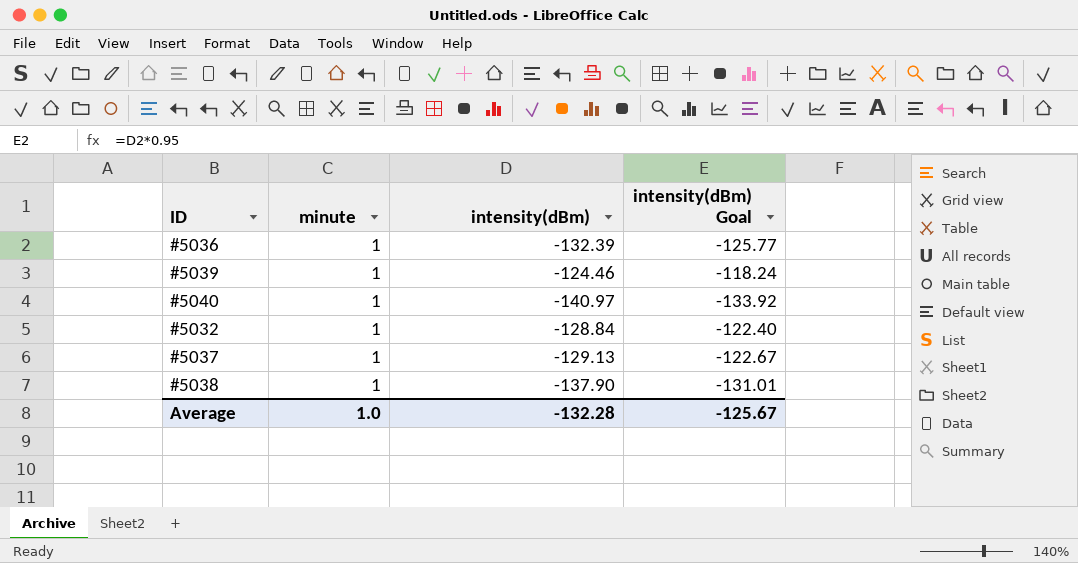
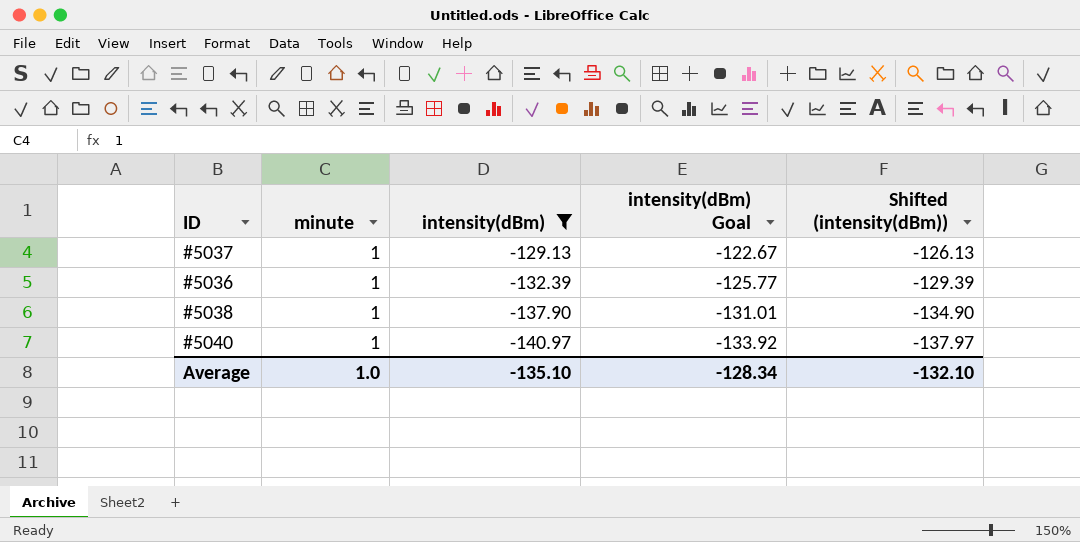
filter: none -> intensity(dBm) <= -129.13
row order: none -> intensity(dBm) descending
column Shifted (intensity(dBm)) | formula: none -> [intensity(dBm)] + 3
Average | intensity(dBm): -132.28 -> -135.10
Average | intensity(dBm) Goal: -125.67 -> -128.34

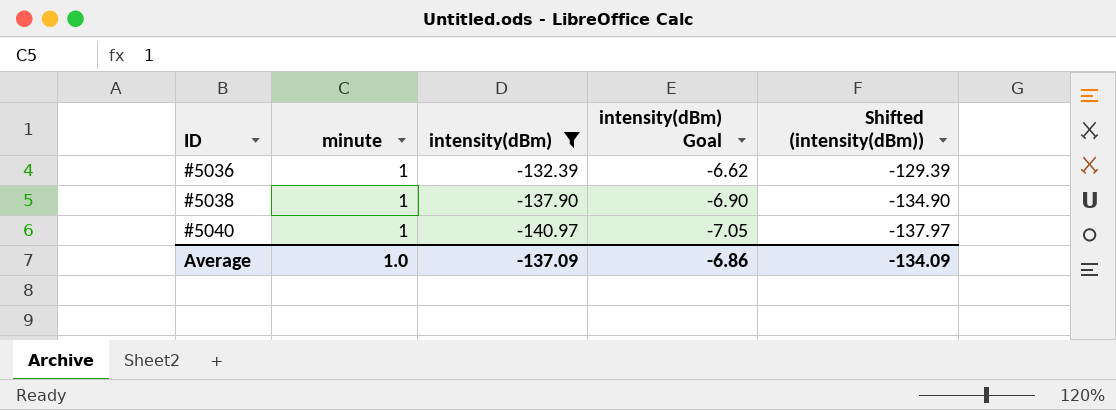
column intensity(dBm) Goal | formula: [intensity(dBm)] * 0.95 -> [intensity(dBm)] * 0.05
row #5037: 1 | -129.13 | -122.67 | -126.13 -> none
Average | intensity(dBm): -135.10 -> -137.09
Average | intensity(dBm) Goal: -128.34 -> -6.86
Average | Shifted (intensity(dBm)): -132.10 -> -134.09

